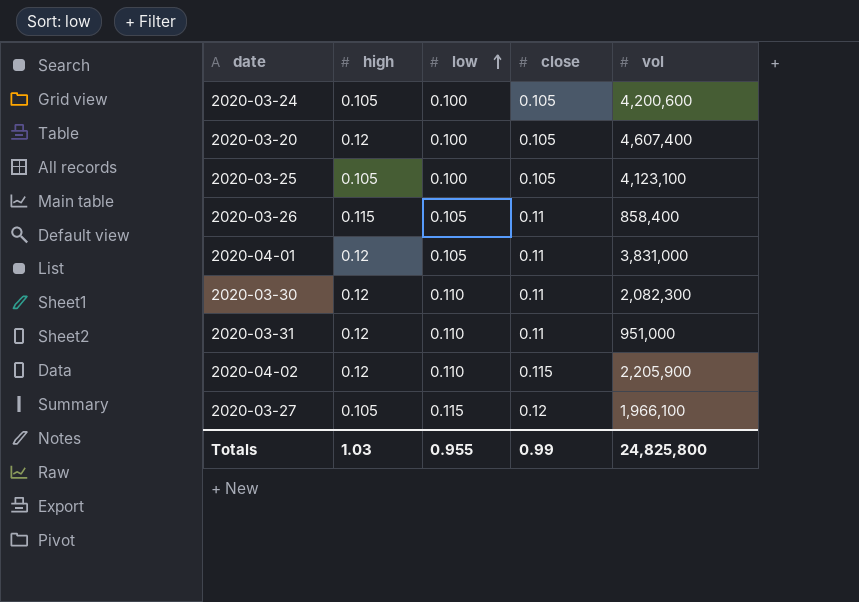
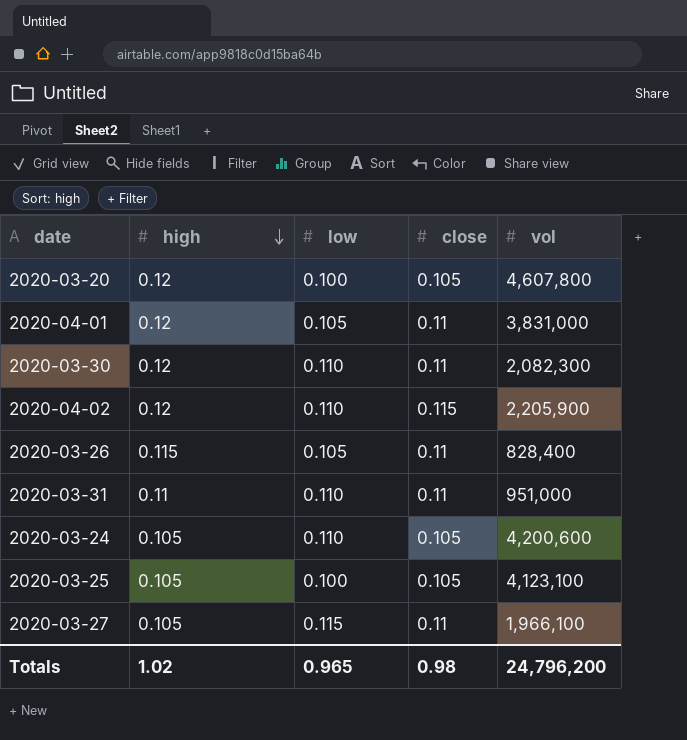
row order: low ascending -> high descending
2020-03-20 | vol: 4,607,400 -> 4,607,800
2020-03-26 | vol: 858,400 -> 828,400
2020-03-31 | high: 0.12 -> 0.11
2020-03-24 | low: 0.100 -> 0.110
2020-03-27 | close: 0.12 -> 0.11
Totals | high: 1.03 -> 1.02
Totals | low: 0.955 -> 0.965
Totals | close: 0.99 -> 0.98
Totals | vol: 24,825,800 -> 24,796,200

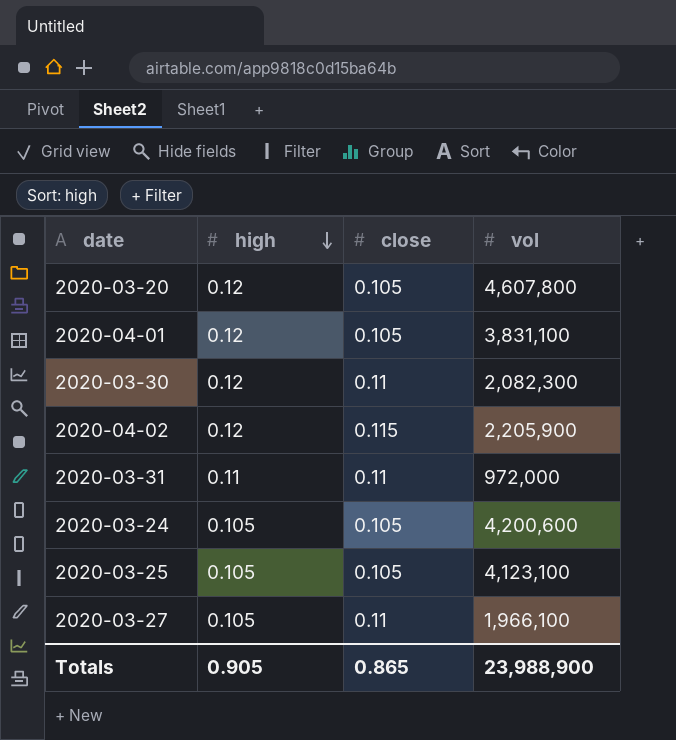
column low | position: 3 -> none
row 2020-03-26: 0.115 | 0.105 | 0.11 | 828,400 -> none
2020-04-01 | close: 0.11 -> 0.105
2020-04-01 | vol: 3,831,000 -> 3,831,100
2020-03-31 | vol: 951,000 -> 972,000
Totals | high: 1.02 -> 0.905
Totals | close: 0.98 -> 0.865
Totals | vol: 24,796,200 -> 23,988,900

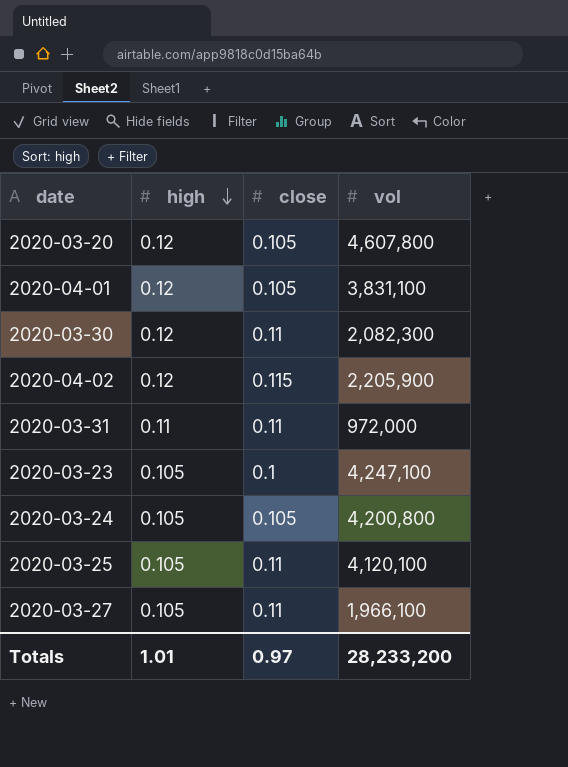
row 2020-03-23: none -> 0.105 | 0.1 | 4,247,100
2020-03-24 | vol: 4,200,600 -> 4,200,800
2020-03-25 | close: 0.105 -> 0.11
2020-03-25 | vol: 4,123,100 -> 4,120,100
Totals | high: 0.905 -> 1.01
Totals | close: 0.865 -> 0.97
Totals | vol: 23,988,900 -> 28,233,200

